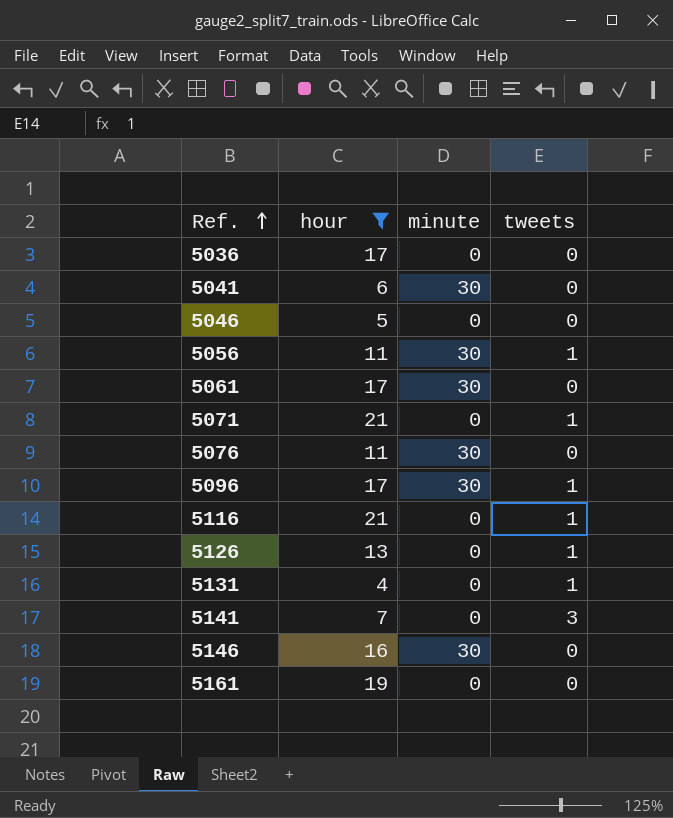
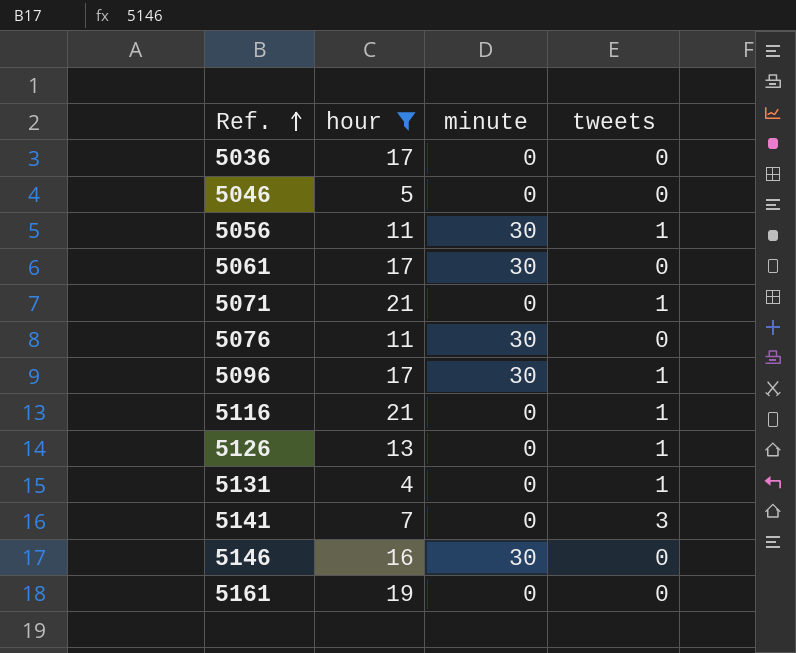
row 5041: 6 | 30 | 0 -> none

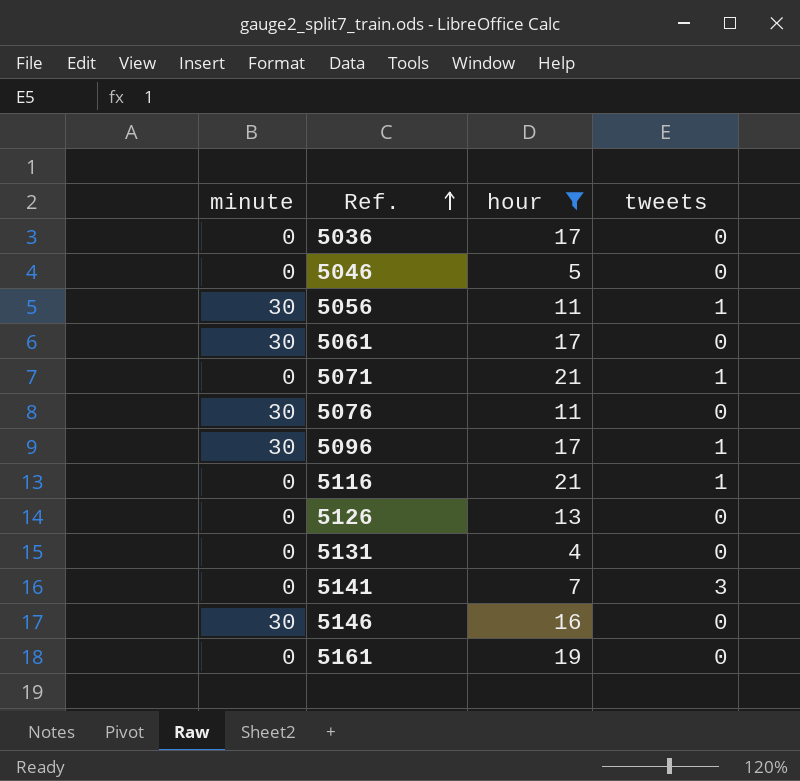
column minute | position: 3 -> 1
5126 | tweets: 1 -> 0
5131 | tweets: 1 -> 0

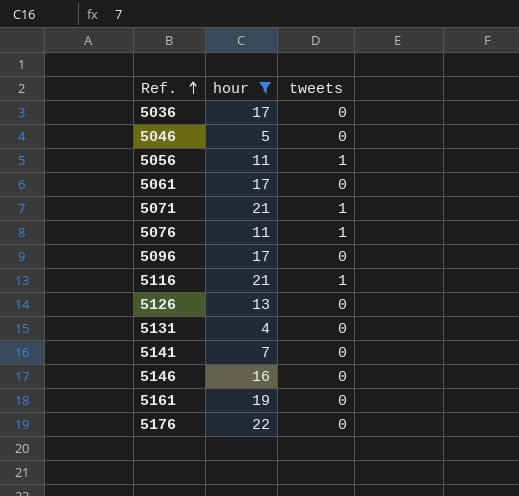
column minute | position: 1 -> none
5076 | tweets: 0 -> 1
5096 | tweets: 1 -> 0
5141 | tweets: 3 -> 0
row 5176: none -> 22 | 0

